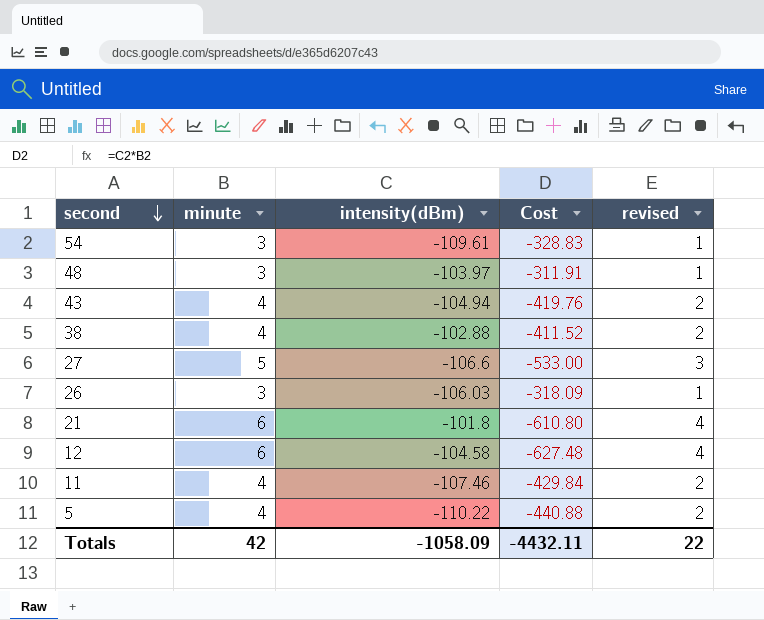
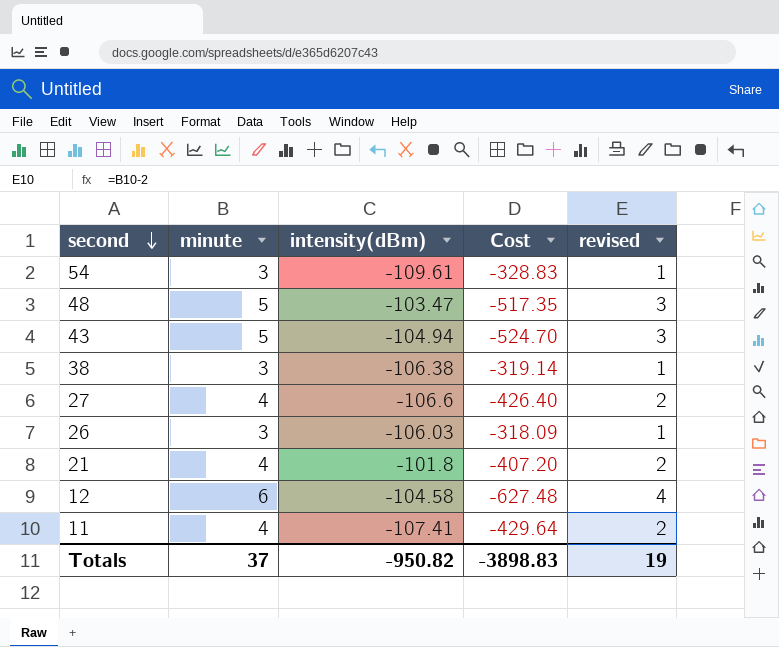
row 5: 4 | -110.22 | -440.88 | 2 -> none
48 | minute: 3 -> 5
48 | intensity(dBm): -103.97 -> -103.47
48 | Cost: -311.91 -> -517.35
48 | revised: 1 -> 3
43 | minute: 4 -> 5
43 | Cost: -419.76 -> -524.70
43 | revised: 2 -> 3
38 | minute: 4 -> 3
38 | intensity(dBm): -102.88 -> -106.38
38 | Cost: -411.52 -> -319.14
38 | revised: 2 -> 1
27 | minute: 5 -> 4
27 | Cost: -533.00 -> -426.40
27 | revised: 3 -> 2
21 | minute: 6 -> 4
21 | Cost: -610.80 -> -407.20
21 | revised: 4 -> 2
11 | intensity(dBm): -107.46 -> -107.41
11 | Cost: -429.84 -> -429.64
Totals | minute: 42 -> 37
Totals | intensity(dBm): -1058.09 -> -950.82
Totals | Cost: -4432.11 -> -3898.83
Totals | revised: 22 -> 19

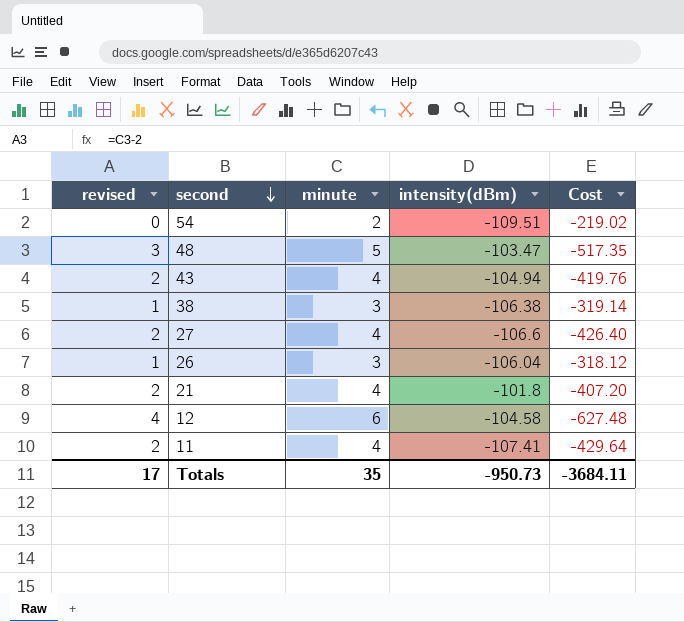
column revised | position: 5 -> 1
54 | revised: 1 -> 0
54 | minute: 3 -> 2
54 | intensity(dBm): -109.61 -> -109.51
54 | Cost: -328.83 -> -219.02
43 | revised: 3 -> 2
43 | minute: 5 -> 4
43 | Cost: -524.70 -> -419.76
26 | intensity(dBm): -106.03 -> -106.04
26 | Cost: -318.09 -> -318.12
Totals | revised: 19 -> 17
Totals | minute: 37 -> 35
Totals | intensity(dBm): -950.82 -> -950.73
Totals | Cost: -3898.83 -> -3684.11

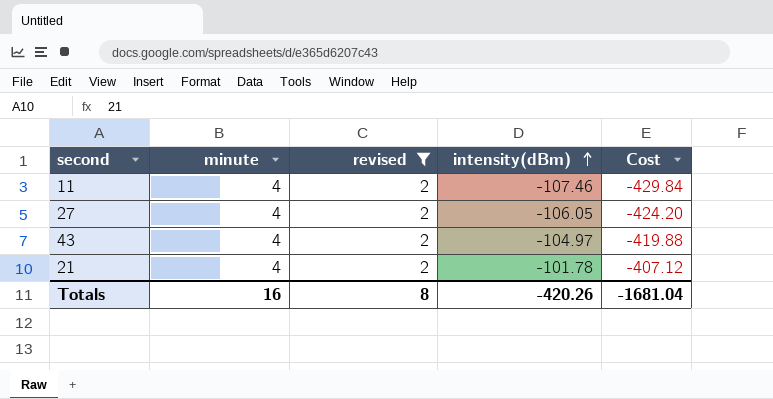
filter: none -> revised = 2
row order: second descending -> intensity(dBm) ascending
column revised | position: 1 -> 3
11 | intensity(dBm): -107.41 -> -107.46
11 | Cost: -429.64 -> -429.84
27 | intensity(dBm): -106.6 -> -106.05
27 | Cost: -426.40 -> -424.20
43 | intensity(dBm): -104.94 -> -104.97
43 | Cost: -419.76 -> -419.88
21 | intensity(dBm): -101.8 -> -101.78
21 | Cost: -407.20 -> -407.12
Totals | minute: 35 -> 16
Totals | revised: 17 -> 8
Totals | intensity(dBm): -950.73 -> -420.26
Totals | Cost: -3684.11 -> -1681.04

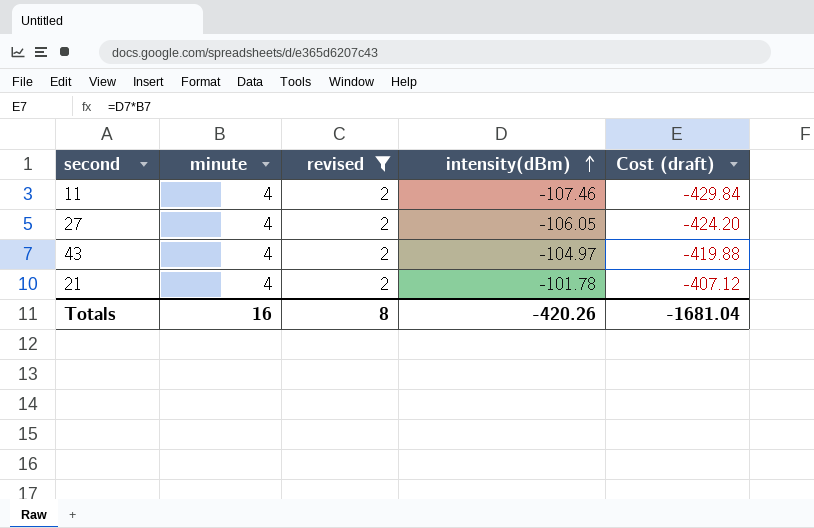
column name: Cost -> Cost (draft)

